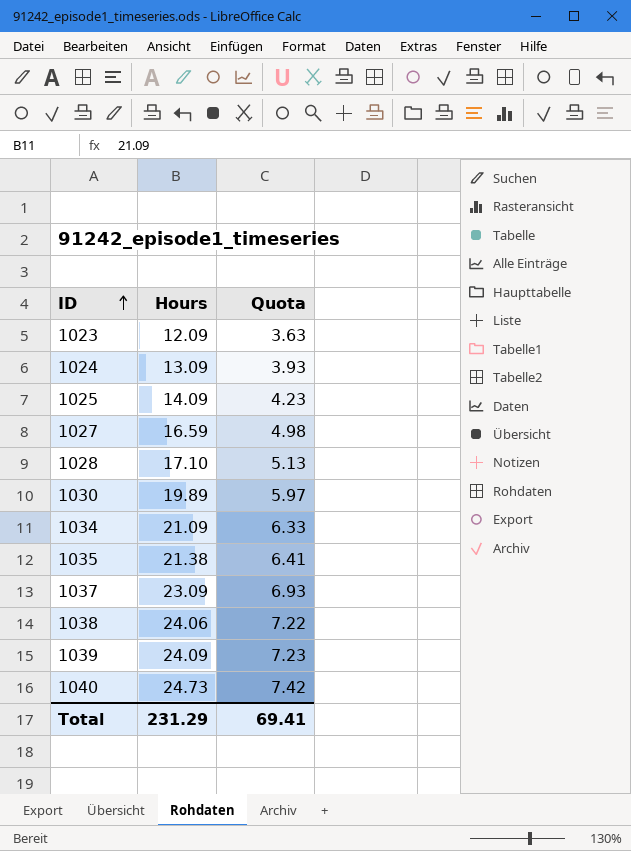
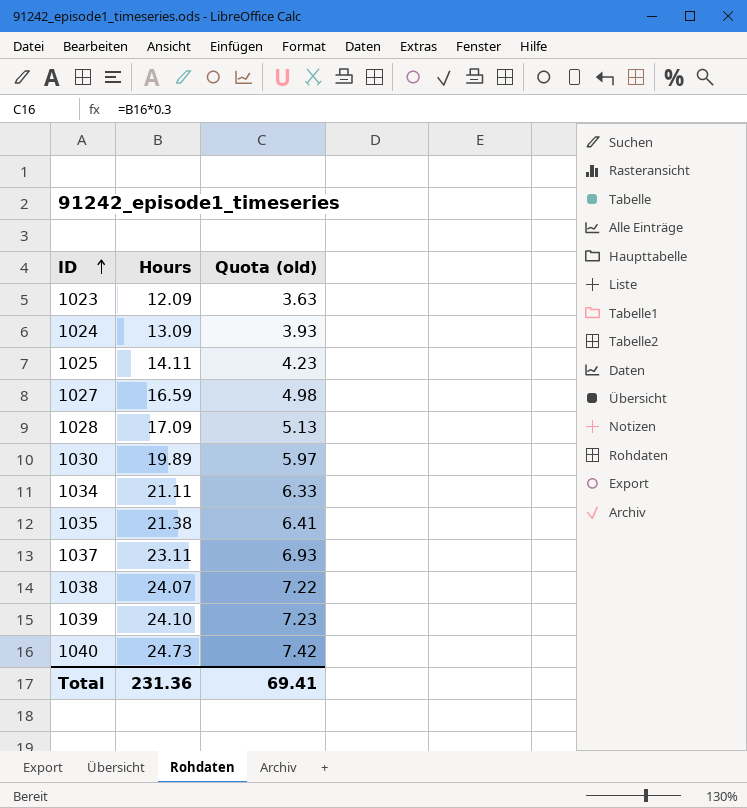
column name: Quota -> Quota (old)
1025 | Hours: 14.09 -> 14.11
1028 | Hours: 17.10 -> 17.09
1034 | Hours: 21.09 -> 21.11
1037 | Hours: 23.09 -> 23.11
1038 | Hours: 24.06 -> 24.07
1039 | Hours: 24.09 -> 24.10
Total | Hours: 231.29 -> 231.36

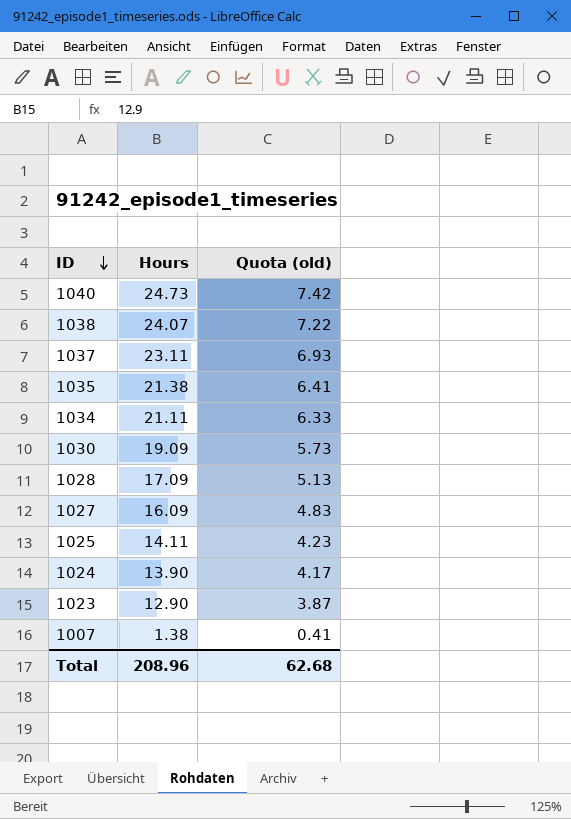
row order: ID ascending -> ID descending
row 1039: 24.10 | 7.23 -> none
1030 | Hours: 19.89 -> 19.09
1030 | Quota (old): 5.97 -> 5.73
1027 | Hours: 16.59 -> 16.09
1027 | Quota (old): 4.98 -> 4.83
1024 | Hours: 13.09 -> 13.90
1024 | Quota (old): 3.93 -> 4.17
1023 | Hours: 12.09 -> 12.90
1023 | Quota (old): 3.63 -> 3.87
row 1007: none -> 1.38 | 0.41
Total | Hours: 231.36 -> 208.96
Total | Quota (old): 69.41 -> 62.68

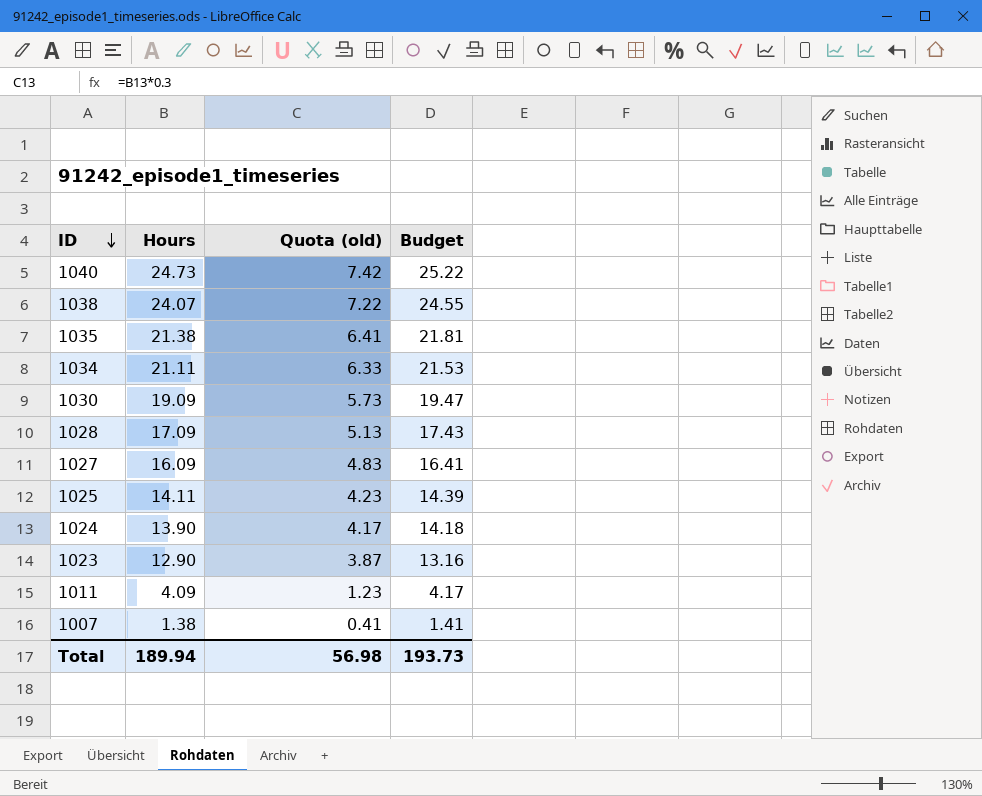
column Budget | formula: none -> [Hours] * 1.02
row 1037: 23.11 | 6.93 -> none
row 1011: none -> 4.09 | 1.23 | 4.17
Total | Hours: 208.96 -> 189.94
Total | Quota (old): 62.68 -> 56.98

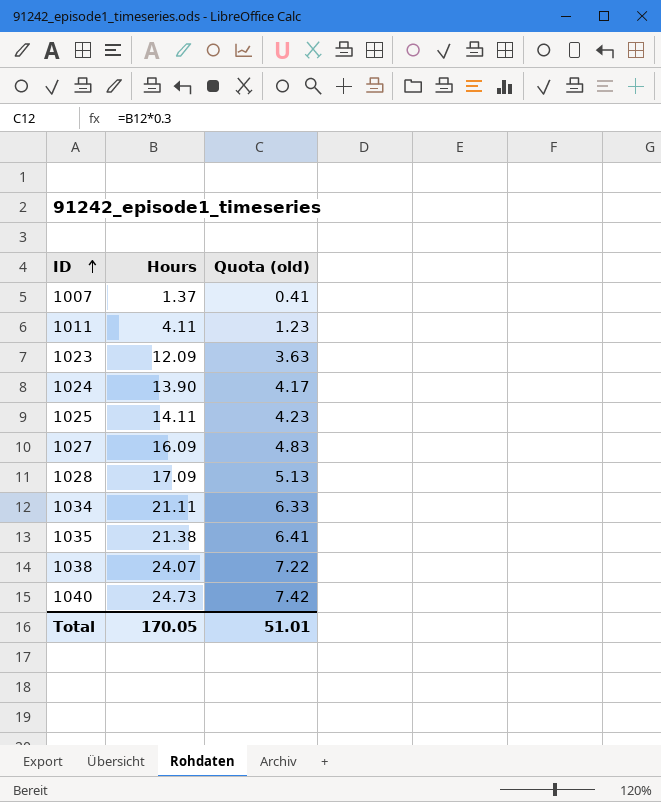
row order: ID descending -> ID ascending
column Budget | formula: [Hours] * 1.02 -> none
row 1030: 19.09 | 5.73 | 19.47 -> none
1007 | Hours: 1.38 -> 1.37
1011 | Hours: 4.09 -> 4.11
1023 | Hours: 12.90 -> 12.09
1023 | Quota (old): 3.87 -> 3.63
Total | Hours: 189.94 -> 170.05
Total | Quota (old): 56.98 -> 51.01

